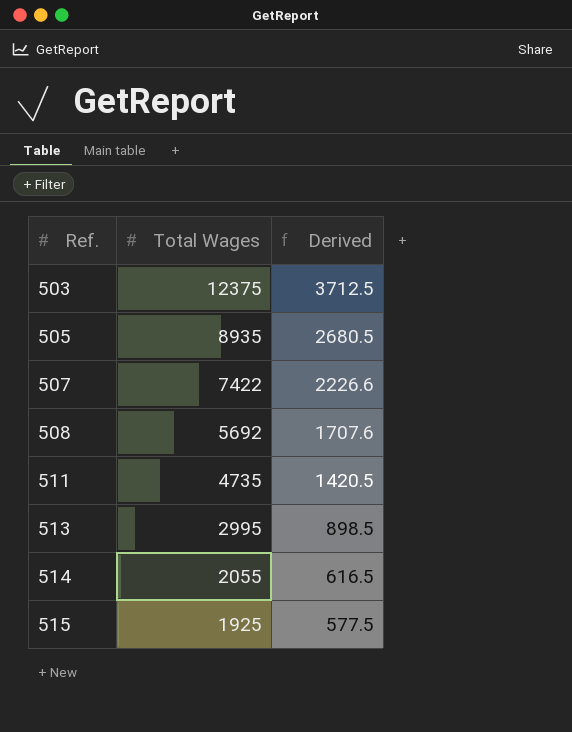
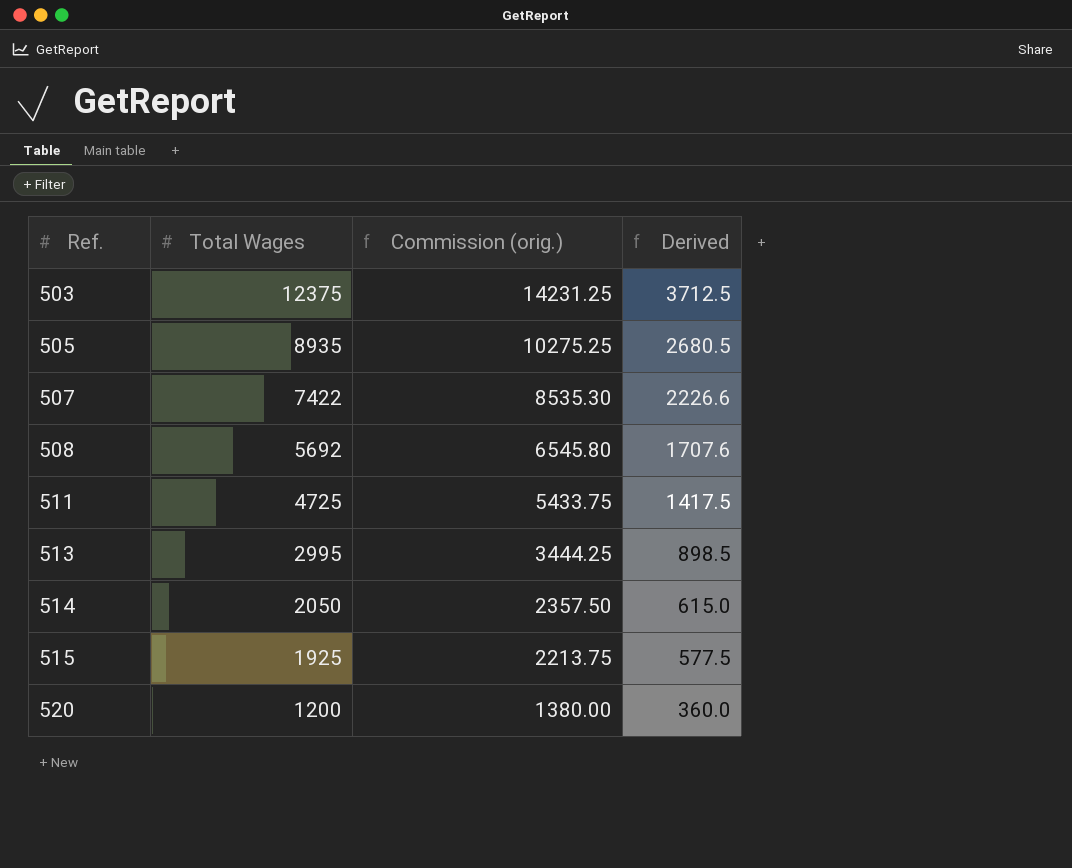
column Commission (orig.) | formula: none -> [Total Wages] * 1.15
511 | Total Wages: 4735 -> 4725
511 | Derived: 1420.5 -> 1417.5
514 | Total Wages: 2055 -> 2050
514 | Derived: 616.5 -> 615.0
row 520: none -> 1200 | 1380.00 | 360.0

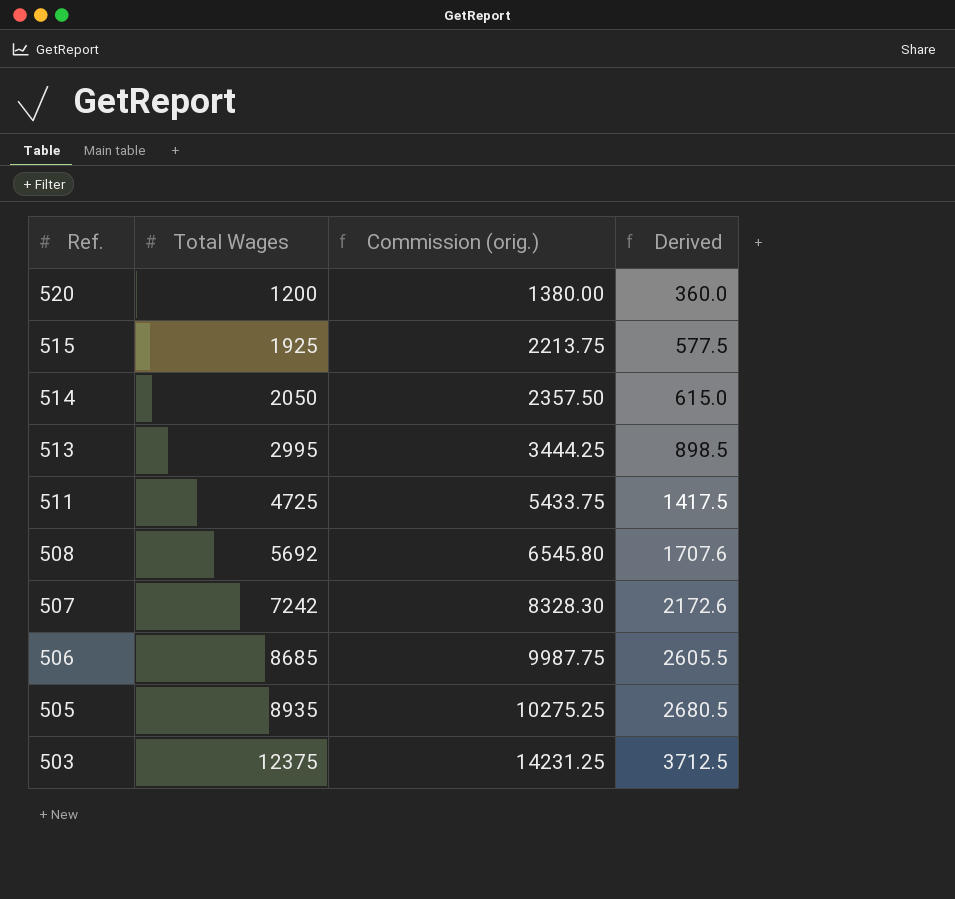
row order: Ref. ascending -> Ref. descending
507 | Total Wages: 7422 -> 7242
507 | Commission (orig.): 8535.30 -> 8328.30
507 | Derived: 2226.6 -> 2172.6
row 506: none -> 8685 | 9987.75 | 2605.5

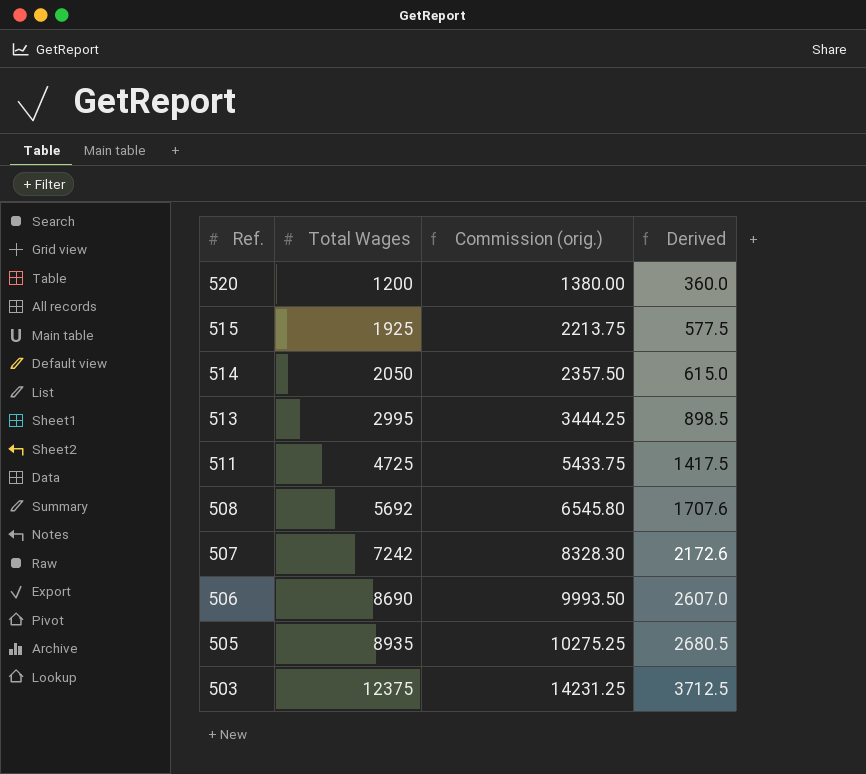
506 | Total Wages: 8685 -> 8690
506 | Commission (orig.): 9987.75 -> 9993.50
506 | Derived: 2605.5 -> 2607.0

